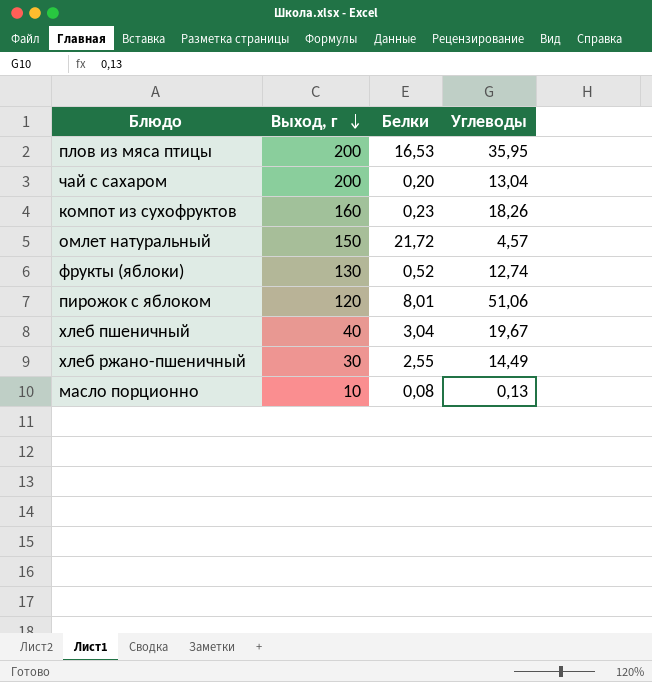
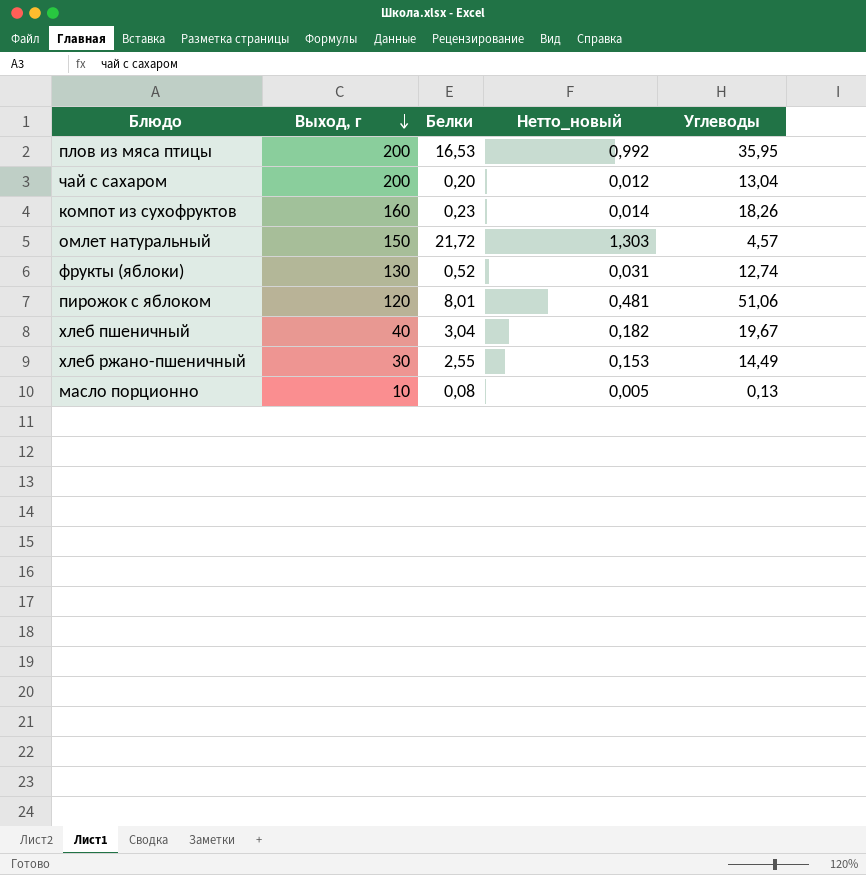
column Нетто_новый | formula: none -> [Белки] * 0,06

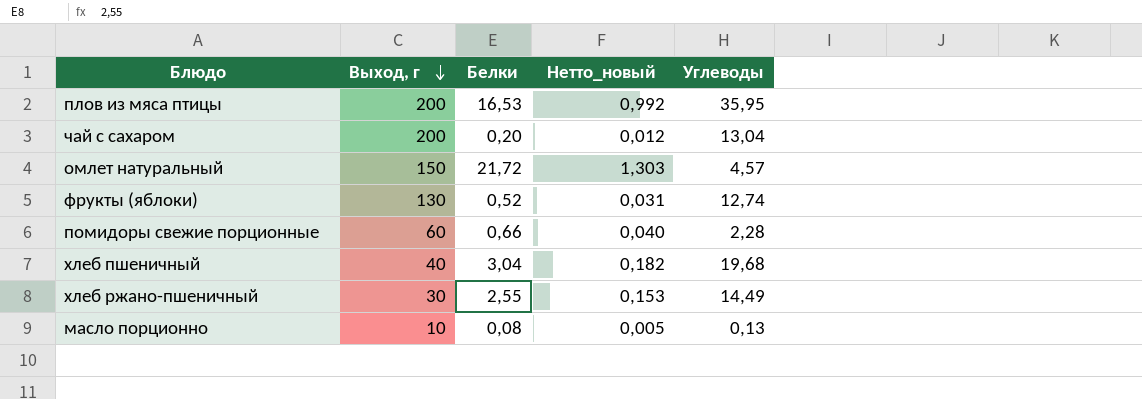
row компот из сухофруктов: 160 | 0,23 | 0,014 | 18,26 -> none
row пирожок с яблоком: 120 | 8,01 | 0,481 | 51,06 -> none
row помидоры свежие порционные: none -> 60 | 0,66 | 0,040 | 2,28
хлеб пшеничный | Углеводы: 19,67 -> 19,68

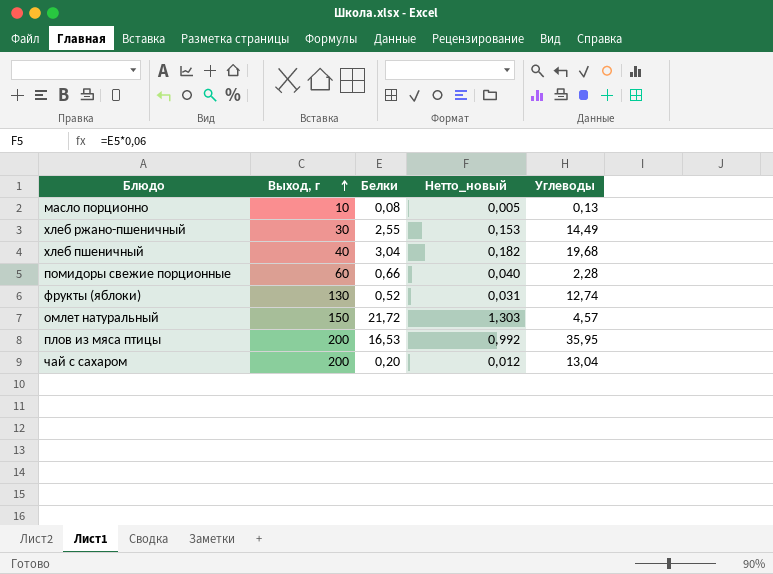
row order: Выход, г descending -> Выход, г ascending

